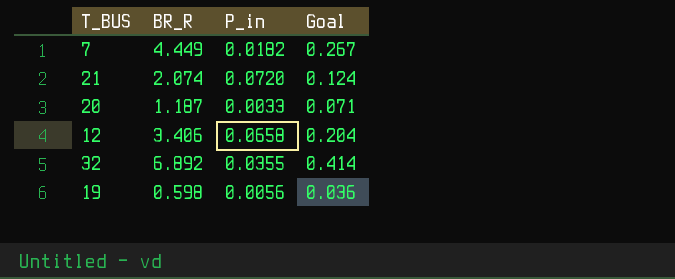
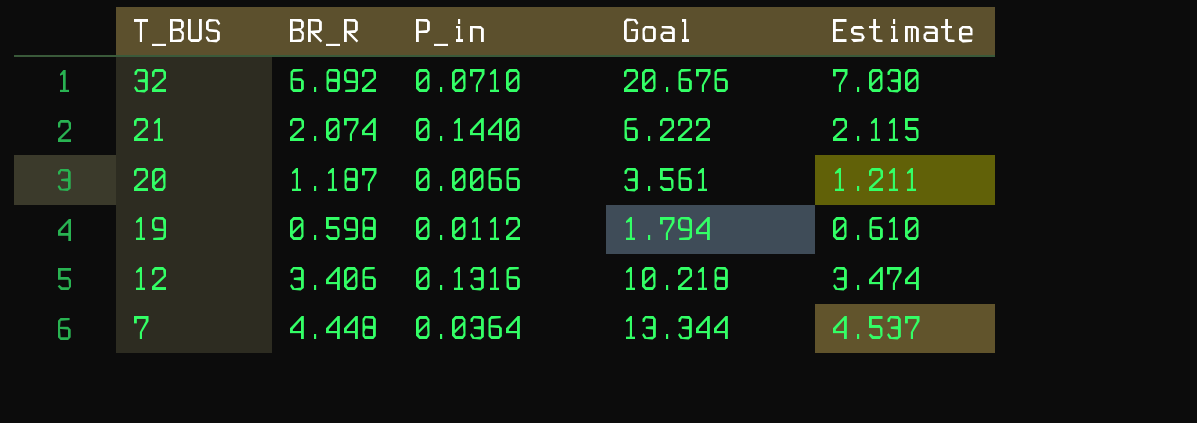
row order: none -> T_BUS descending
column Goal | formula: [BR_R] * 0.06 -> [BR_R] * 3
column Estimate | formula: none -> [BR_R] * 1.02
32 | P_in: 0.0355 -> 0.0710
21 | P_in: 0.0720 -> 0.1440
20 | P_in: 0.0033 -> 0.0066
19 | P_in: 0.0056 -> 0.0112
12 | P_in: 0.0658 -> 0.1316
7 | BR_R: 4.449 -> 4.448
7 | P_in: 0.0182 -> 0.0364

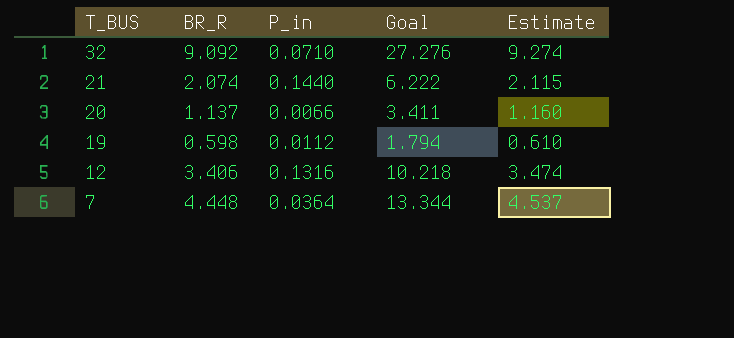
32 | BR_R: 6.892 -> 9.092
32 | Goal: 20.676 -> 27.276
32 | Estimate: 7.030 -> 9.274
20 | BR_R: 1.187 -> 1.137
20 | Goal: 3.561 -> 3.411
20 | Estimate: 1.211 -> 1.160

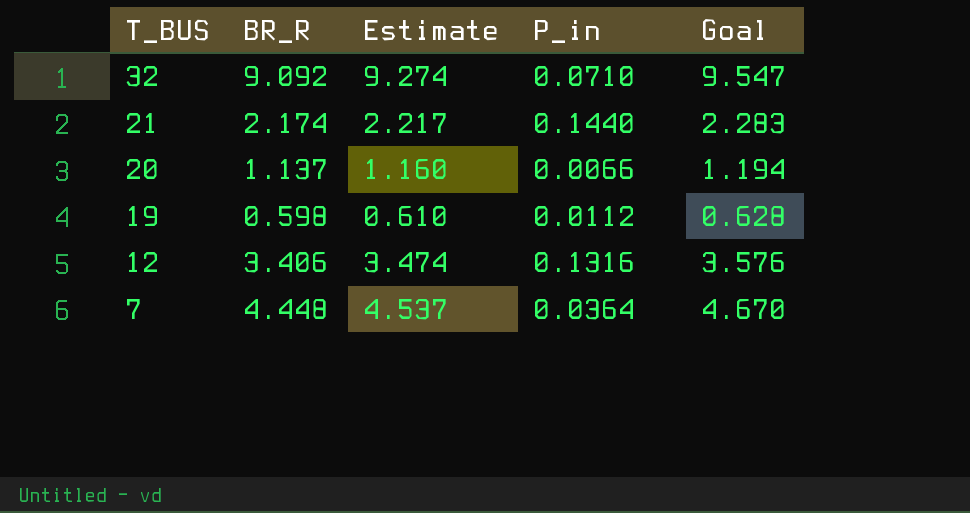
column Estimate | position: 5 -> 3
column Goal | formula: [BR_R] * 3 -> [BR_R] * 1.05
21 | BR_R: 2.074 -> 2.174
21 | Estimate: 2.115 -> 2.217

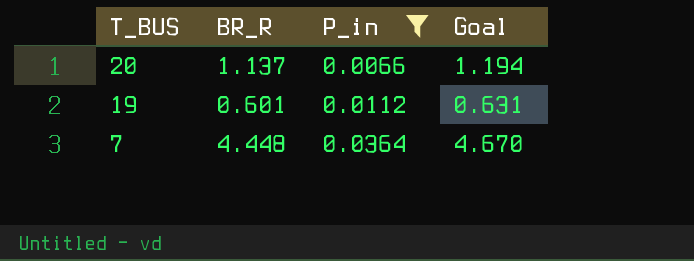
filter: none -> P_in <= 0.0364
column Estimate | formula: [BR_R] * 1.02 -> none
19 | BR_R: 0.598 -> 0.601
19 | Goal: 0.628 -> 0.631

